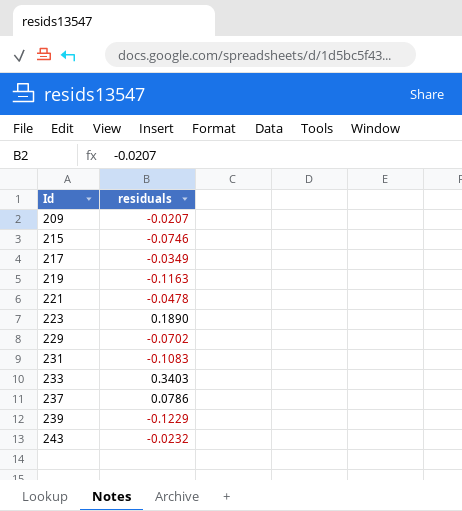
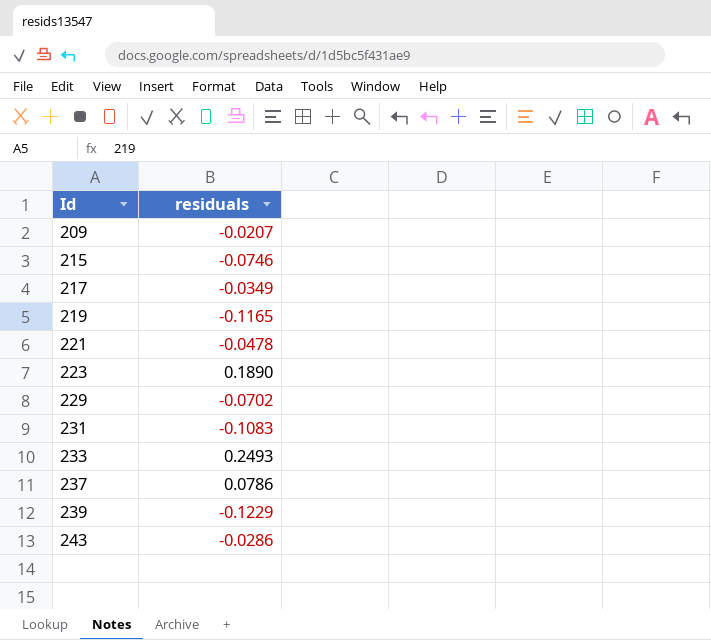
219 | residuals: -0.1163 -> -0.1165
233 | residuals: 0.3403 -> 0.2493
243 | residuals: -0.0232 -> -0.0286

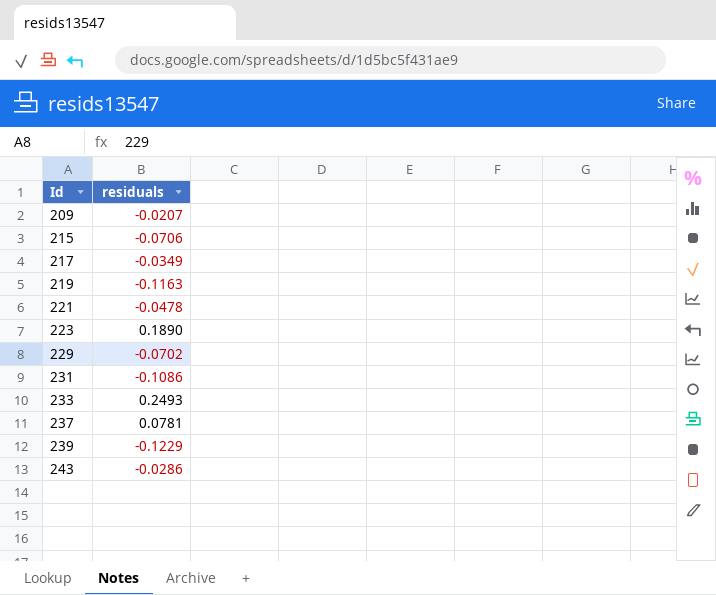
215 | residuals: -0.0746 -> -0.0706
219 | residuals: -0.1165 -> -0.1163
231 | residuals: -0.1083 -> -0.1086
237 | residuals: 0.0786 -> 0.0781

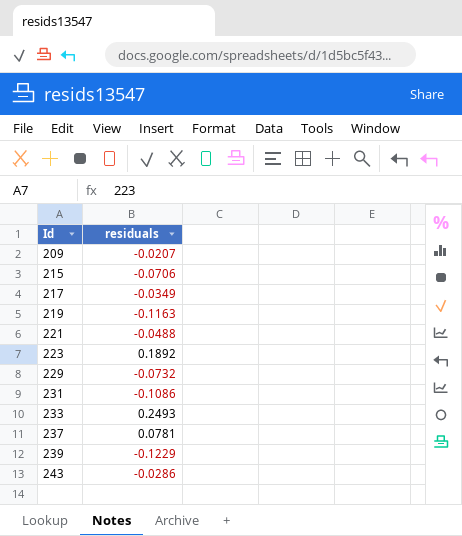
221 | residuals: -0.0478 -> -0.0488
223 | residuals: 0.1890 -> 0.1892
229 | residuals: -0.0702 -> -0.0732

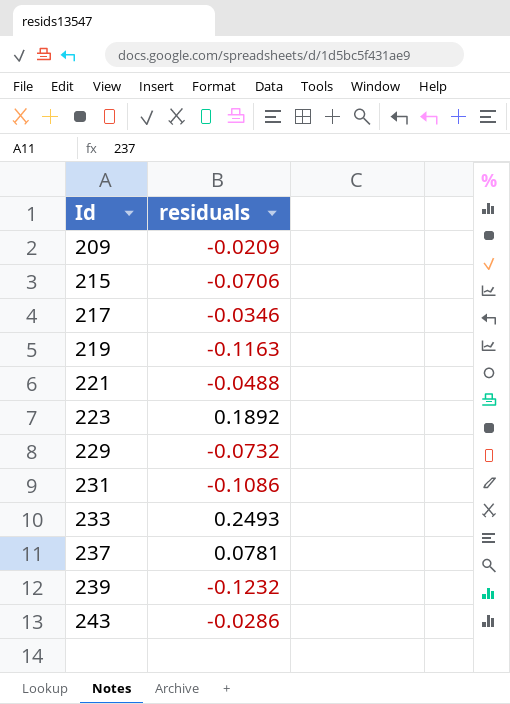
209 | residuals: -0.0207 -> -0.0209
217 | residuals: -0.0349 -> -0.0346
239 | residuals: -0.1229 -> -0.1232

